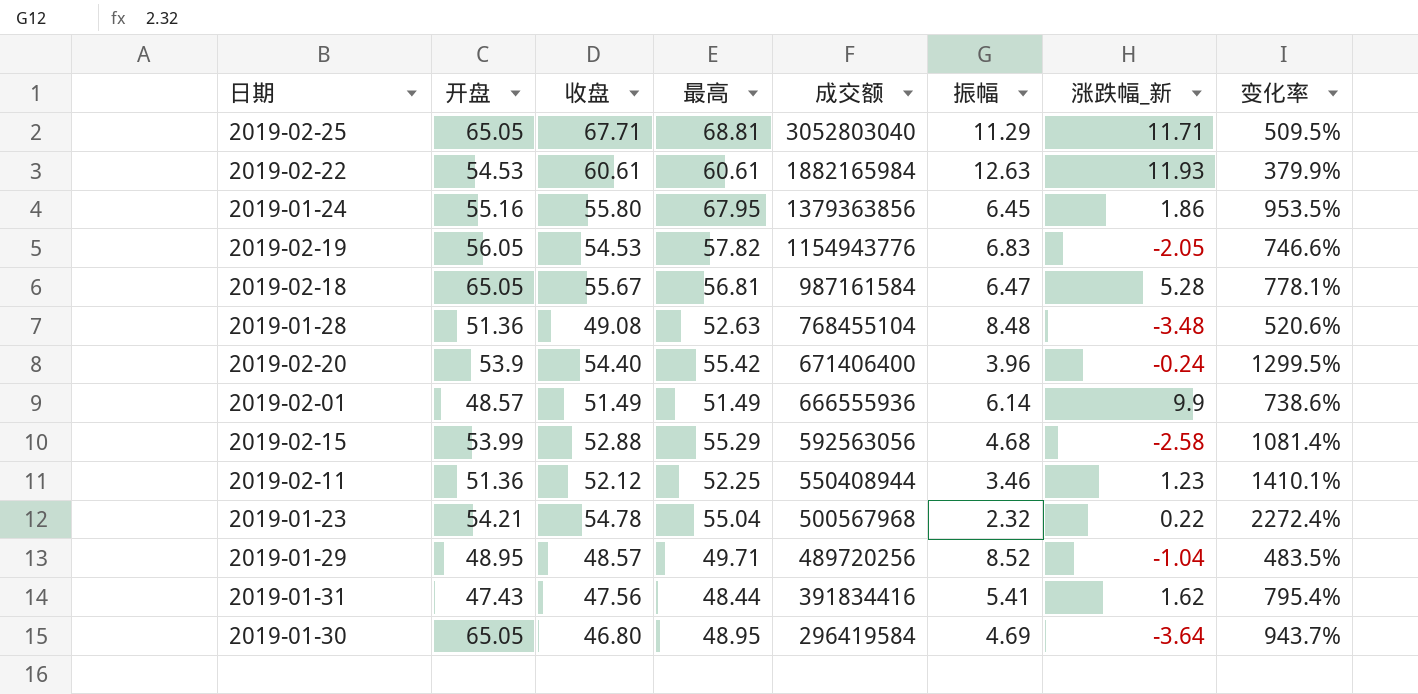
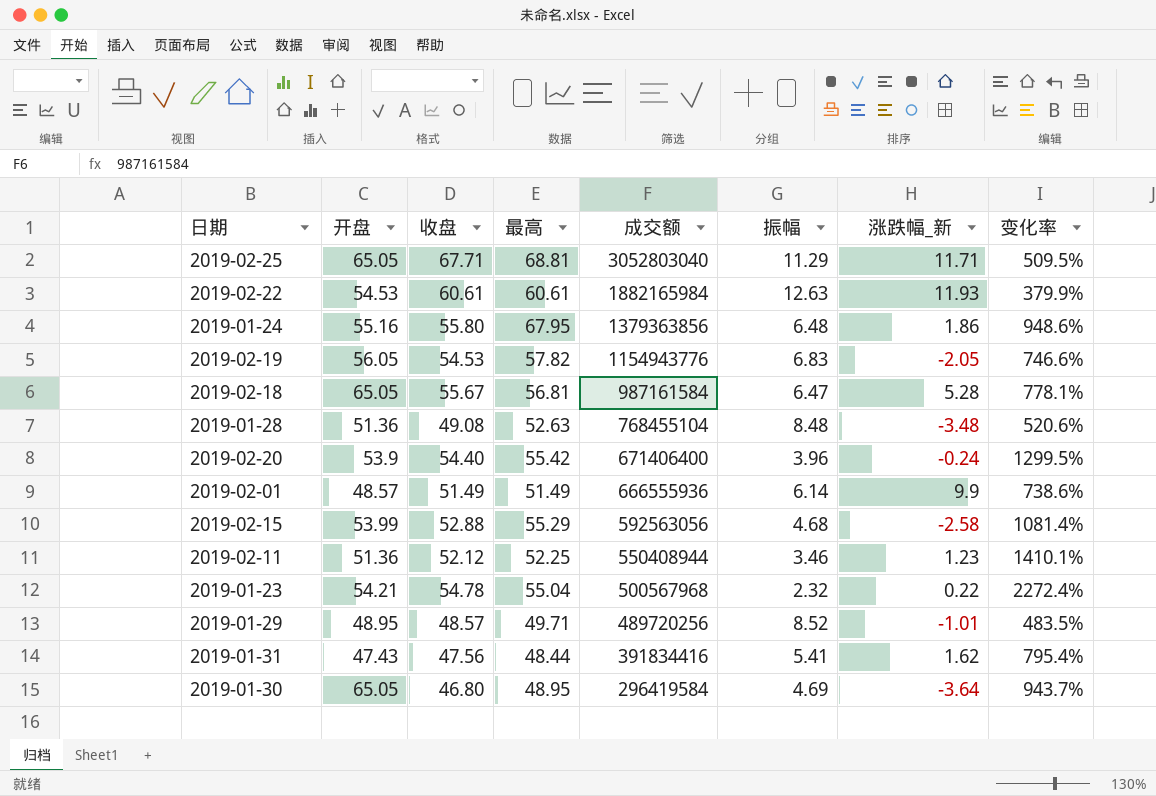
2019-01-24 | 振幅: 6.45 -> 6.48
2019-01-24 | 变化率: 953.5% -> 948.6%
2019-01-29 | 涨跌幅_新: -1.04 -> -1.01

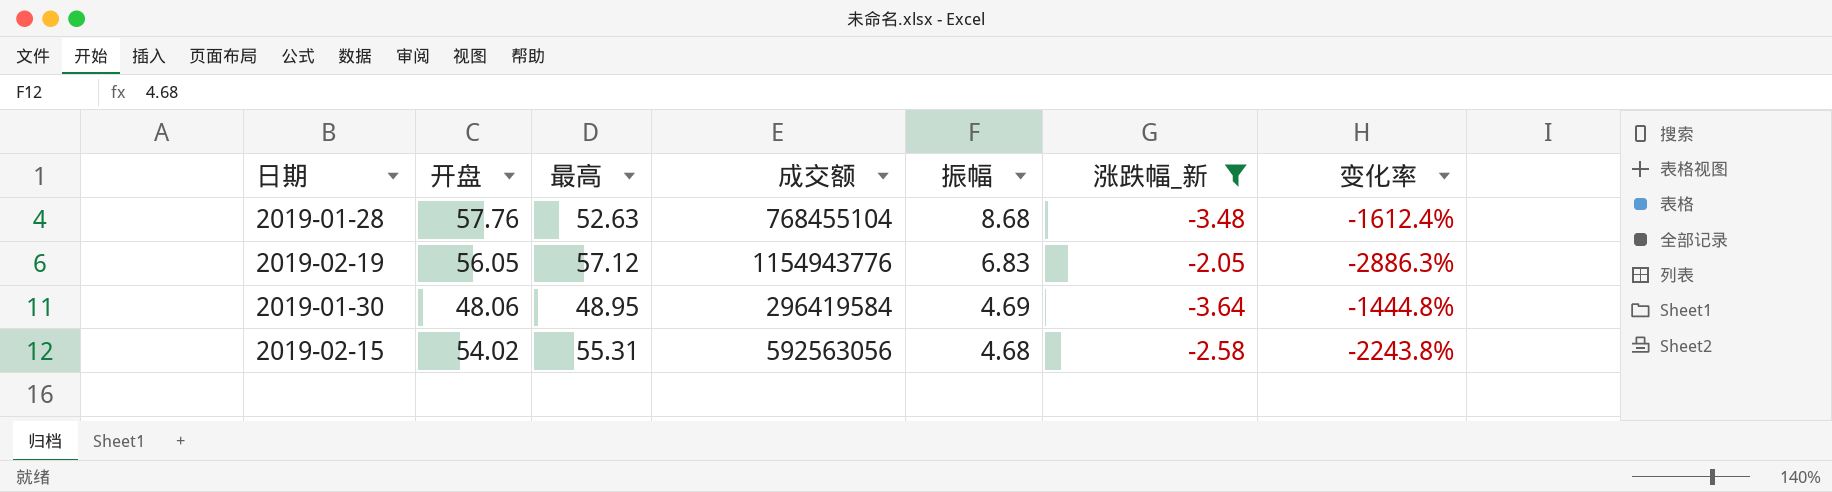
filter: none -> 涨跌幅_新 <= -2.05
row order: 成交额 descending -> 振幅 descending
column 收盘 | position: 3 -> none
column 变化率 | formula: ([最高] - [振幅]) / [振幅] -> ([最高] - [涨跌幅_新]) / [涨跌幅_新]
2019-01-28 | 开盘: 51.36 -> 57.76
2019-01-28 | 振幅: 8.48 -> 8.68
2019-02-19 | 最高: 57.82 -> 57.12
2019-01-30 | 开盘: 65.05 -> 48.06
2019-02-15 | 开盘: 53.99 -> 54.02
2019-02-15 | 最高: 55.29 -> 55.31

